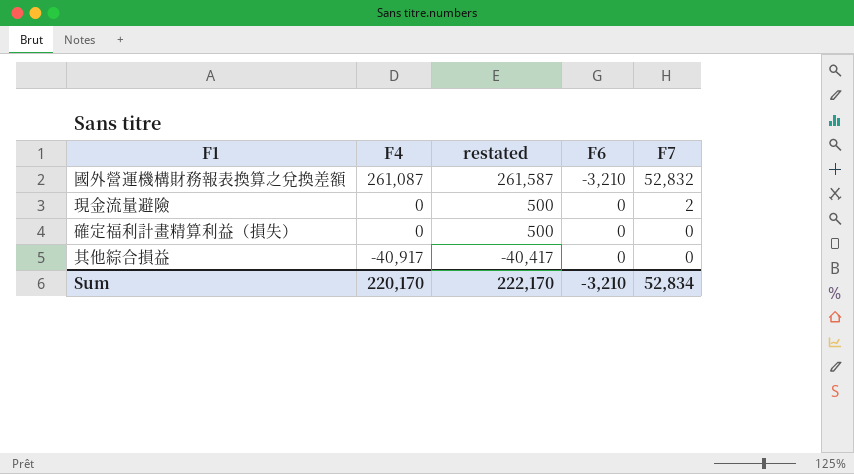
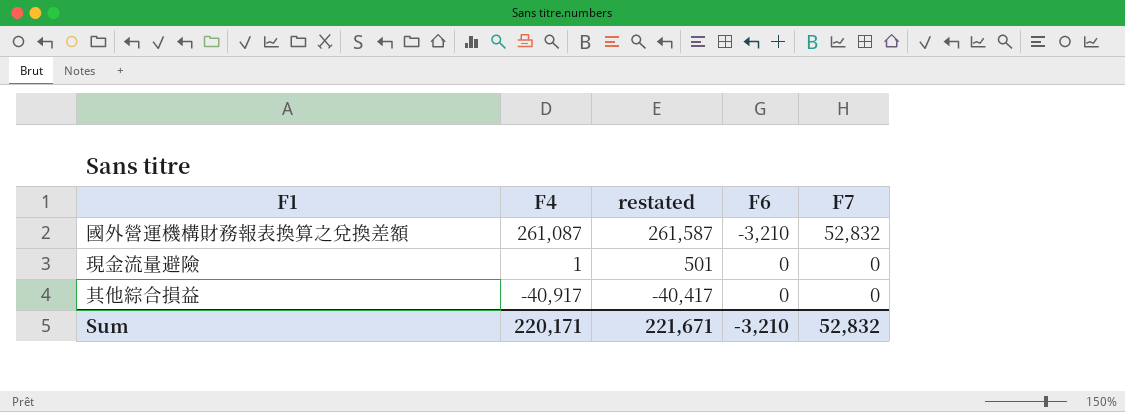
row 確定福利計畫精算利益（損失）: 0 | 500 | 0 | 0 -> none
現金流量避險 | F4: 0 -> 1
現金流量避險 | restated: 500 -> 501
現金流量避險 | F7: 2 -> 0
Sum | F4: 220,170 -> 220,171
Sum | restated: 222,170 -> 221,671
Sum | F7: 52,834 -> 52,832

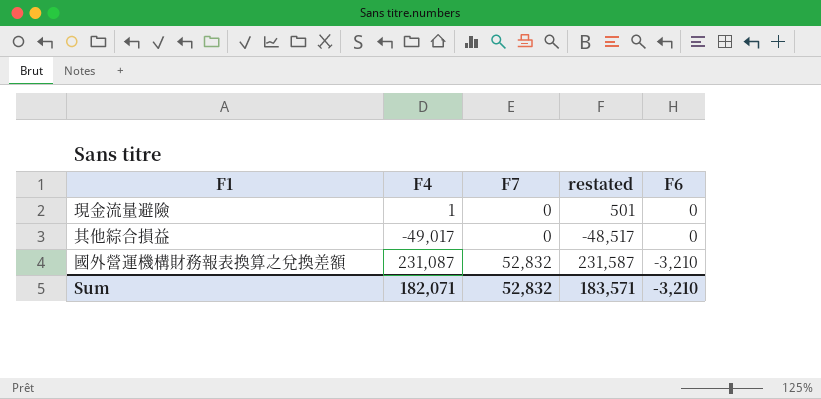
row order: F4 descending -> F7 ascending
column F7 | position: 5 -> 3
其他綜合損益 | F4: -40,917 -> -49,017
其他綜合損益 | restated: -40,417 -> -48,517
國外營運機構財務報表換算之兌換差額 | F4: 261,087 -> 231,087
國外營運機構財務報表換算之兌換差額 | restated: 261,587 -> 231,587
Sum | F4: 220,171 -> 182,071
Sum | restated: 221,671 -> 183,571

